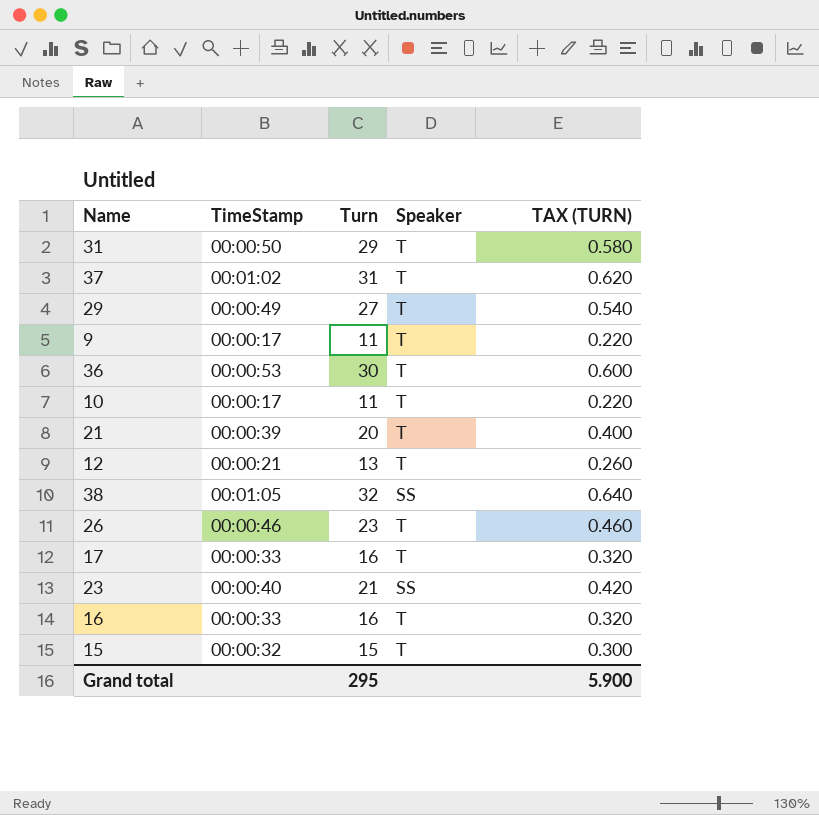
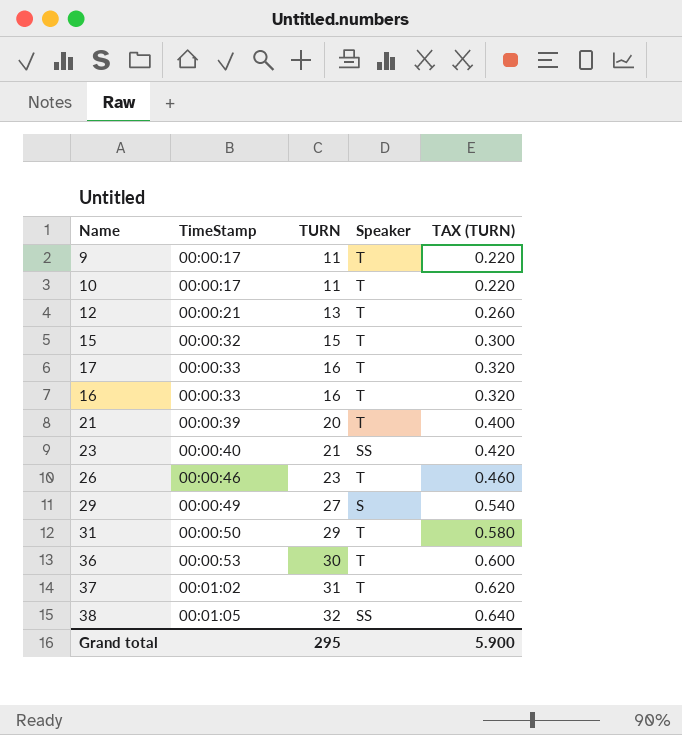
row order: none -> TimeStamp ascending
column name: Turn -> TURN
29 | Speaker: T -> S

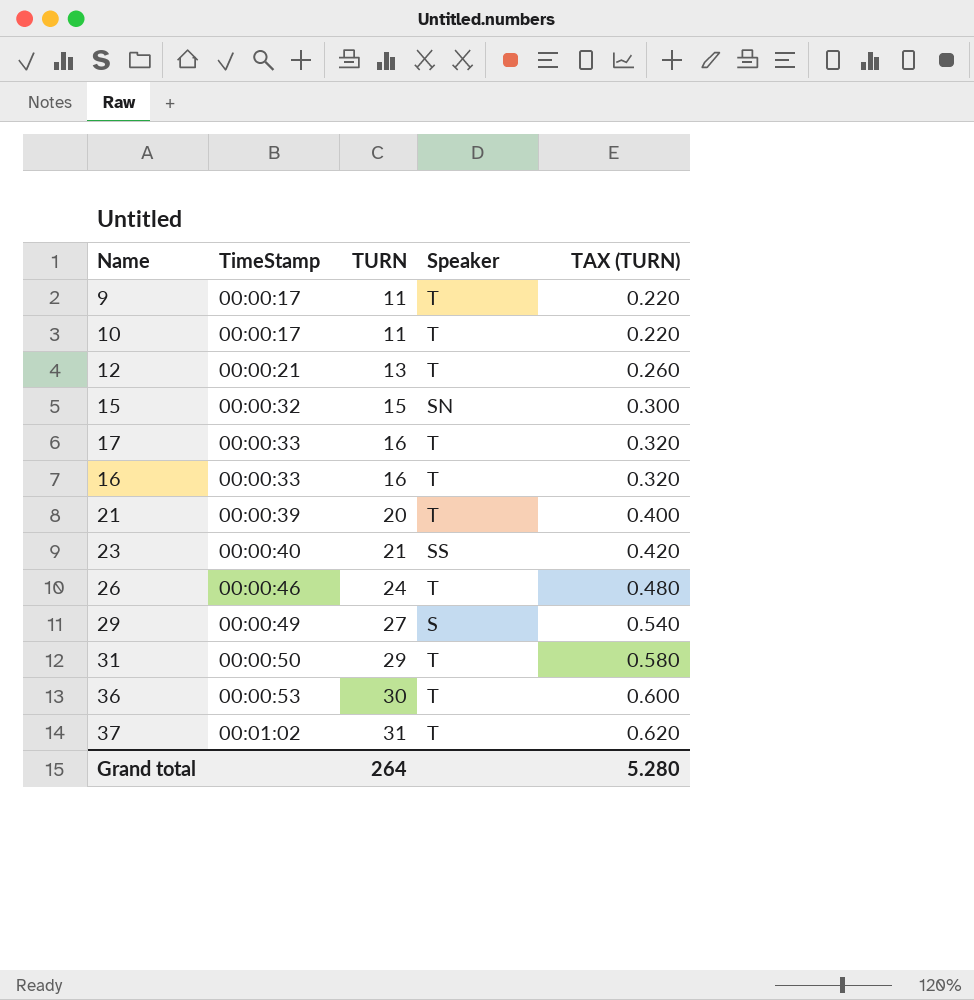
row 38: 00:01:05 | 32 | SS | 0.640 -> none
15 | Speaker: T -> SN
26 | TURN: 23 -> 24
26 | TAX (TURN): 0.460 -> 0.480
Grand total | TURN: 295 -> 264
Grand total | TAX (TURN): 5.900 -> 5.280

